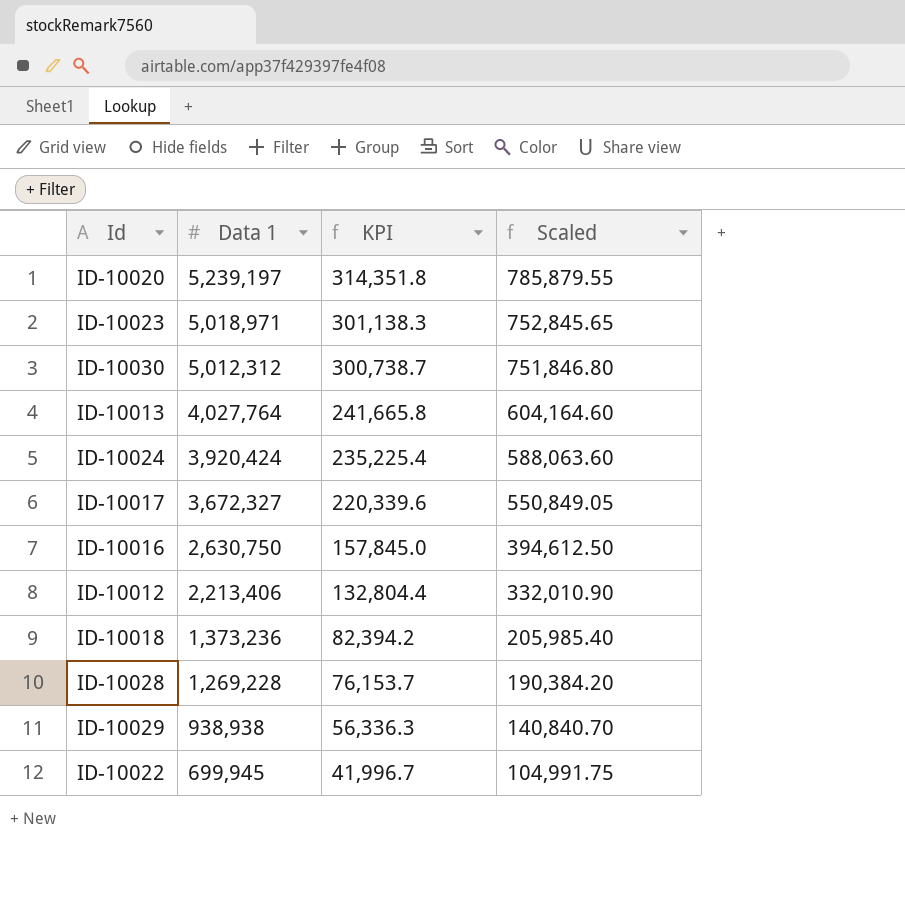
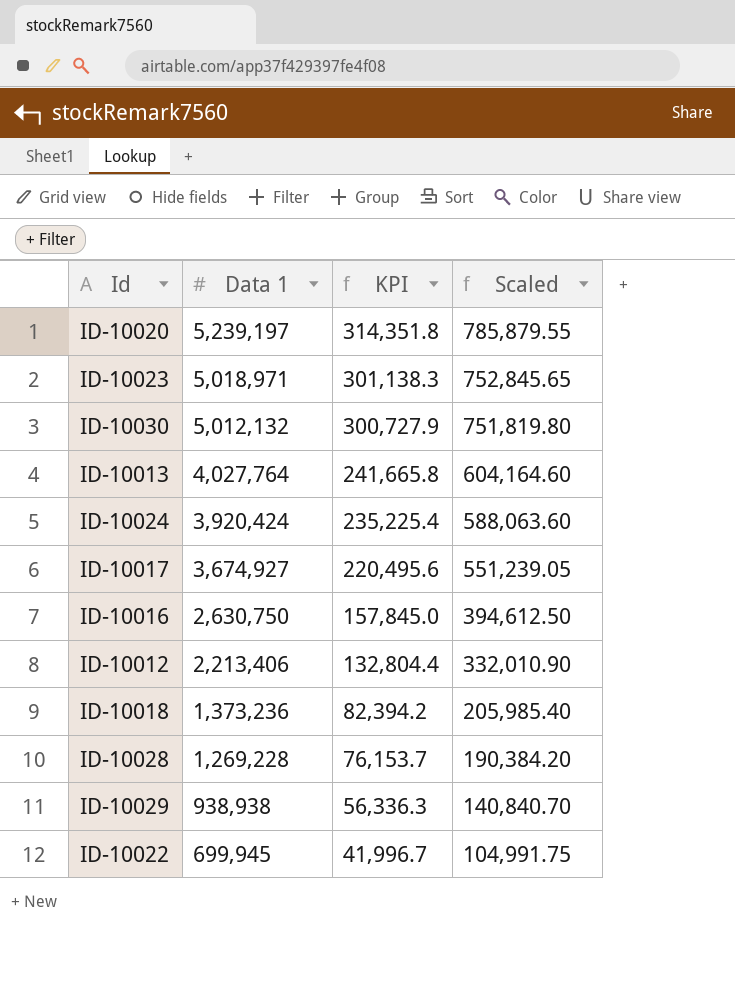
ID-10030 | Data 1: 5,012,312 -> 5,012,132
ID-10030 | KPI: 300,738.7 -> 300,727.9
ID-10030 | Scaled: 751,846.80 -> 751,819.80
ID-10017 | Data 1: 3,672,327 -> 3,674,927
ID-10017 | KPI: 220,339.6 -> 220,495.6
ID-10017 | Scaled: 550,849.05 -> 551,239.05

